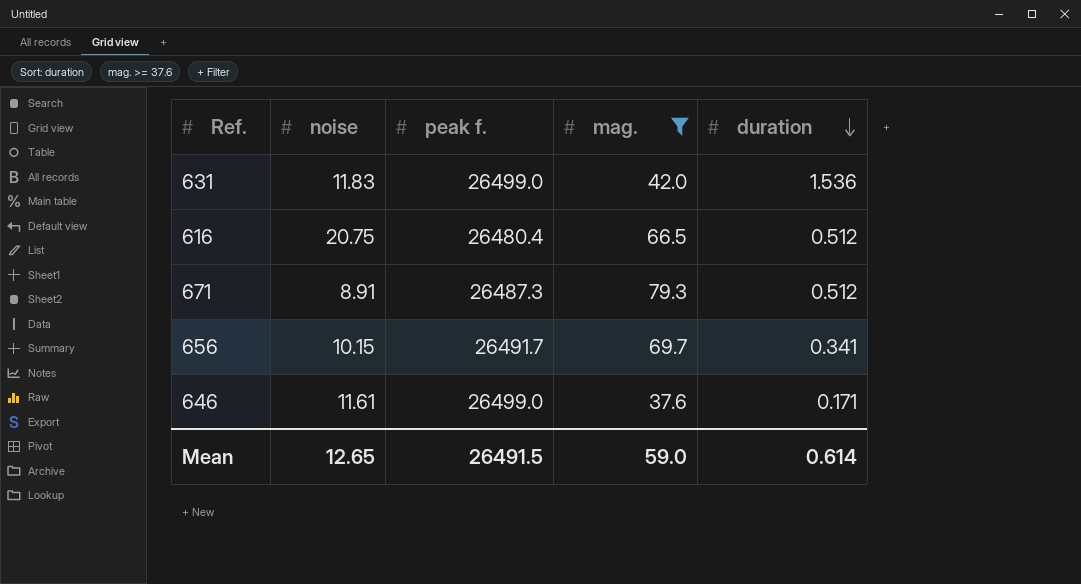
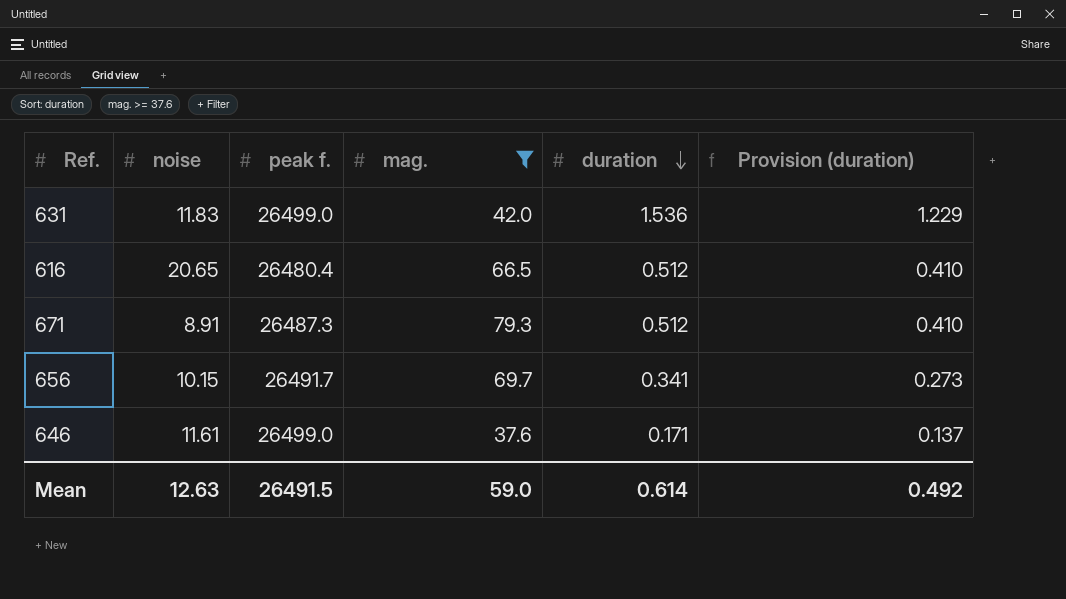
column Provision (duration) | formula: none -> [duration] * 0.8
616 | noise: 20.75 -> 20.65
Mean | noise: 12.65 -> 12.63

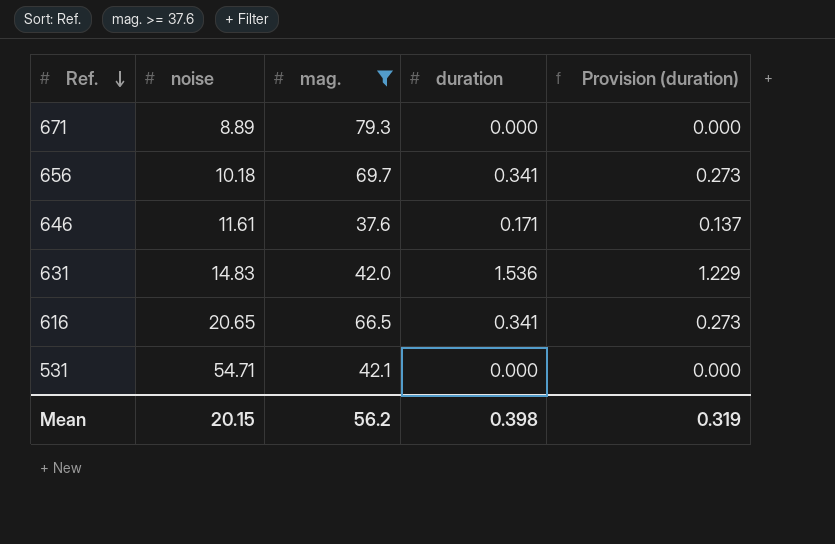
row order: duration descending -> Ref. descending
column peak f. | position: 3 -> none
671 | noise: 8.91 -> 8.89
671 | duration: 0.512 -> 0.000
671 | Provision (duration): 0.410 -> 0.000
656 | noise: 10.15 -> 10.18
631 | noise: 11.83 -> 14.83
616 | duration: 0.512 -> 0.341
616 | Provision (duration): 0.410 -> 0.273
row 531: none -> 54.71 | 42.1 | 0.000 | 0.000
Mean | noise: 12.63 -> 20.15
Mean | mag.: 59.0 -> 56.2
Mean | duration: 0.614 -> 0.398
Mean | Provision (duration): 0.492 -> 0.319

